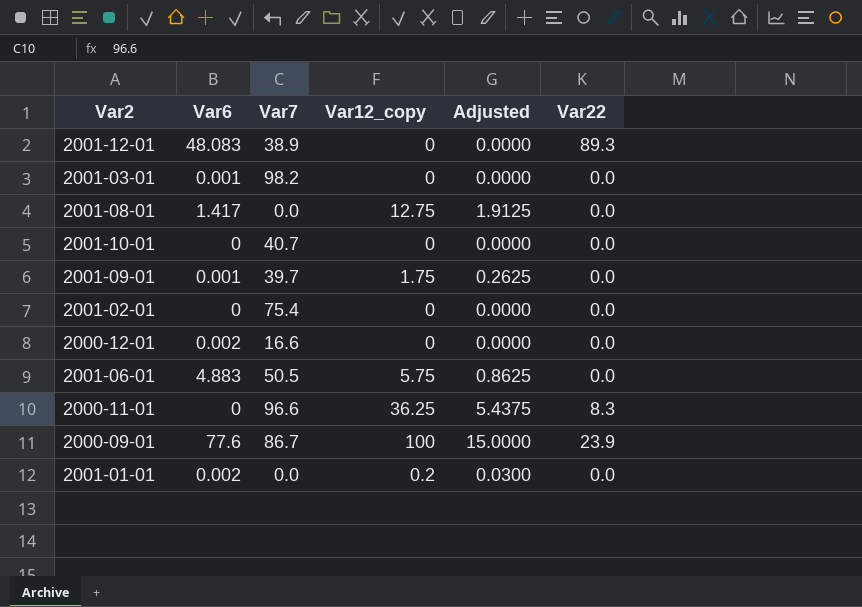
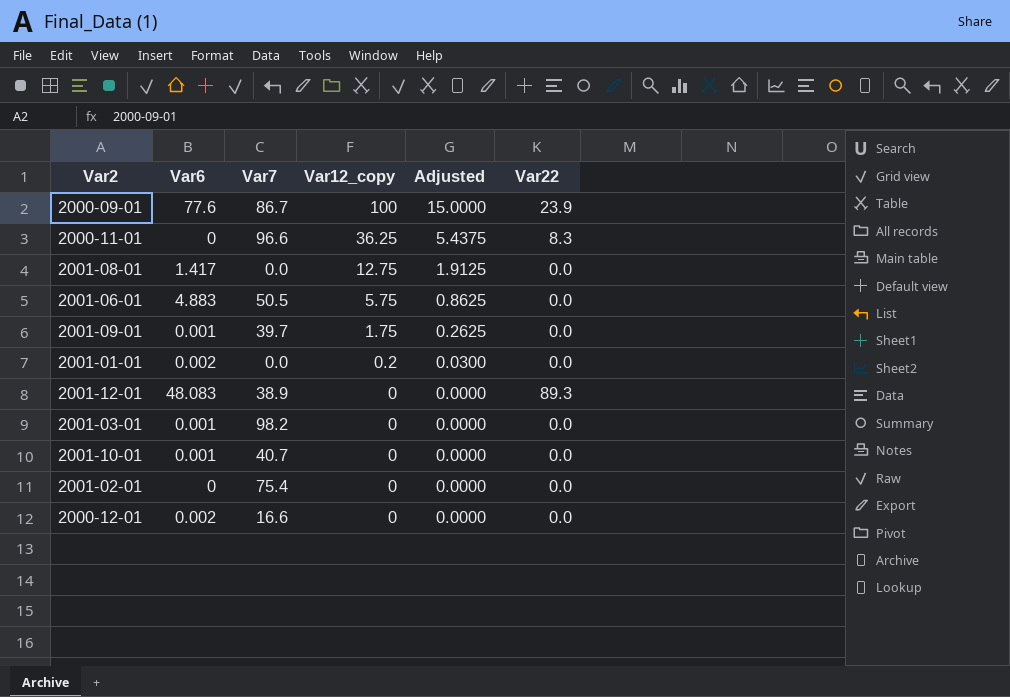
row order: none -> Var12_copy descending
2001-10-01 | Var6: 0 -> 0.001

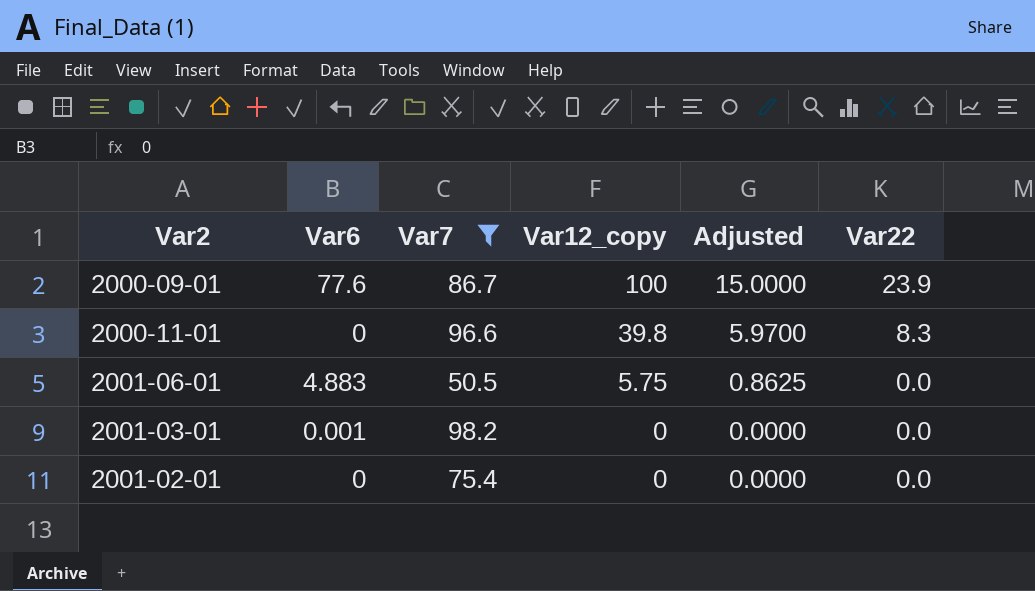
filter: none -> Var7 >= 50.5
2000-11-01 | Var12_copy: 36.25 -> 39.8
2000-11-01 | Adjusted: 5.4375 -> 5.9700

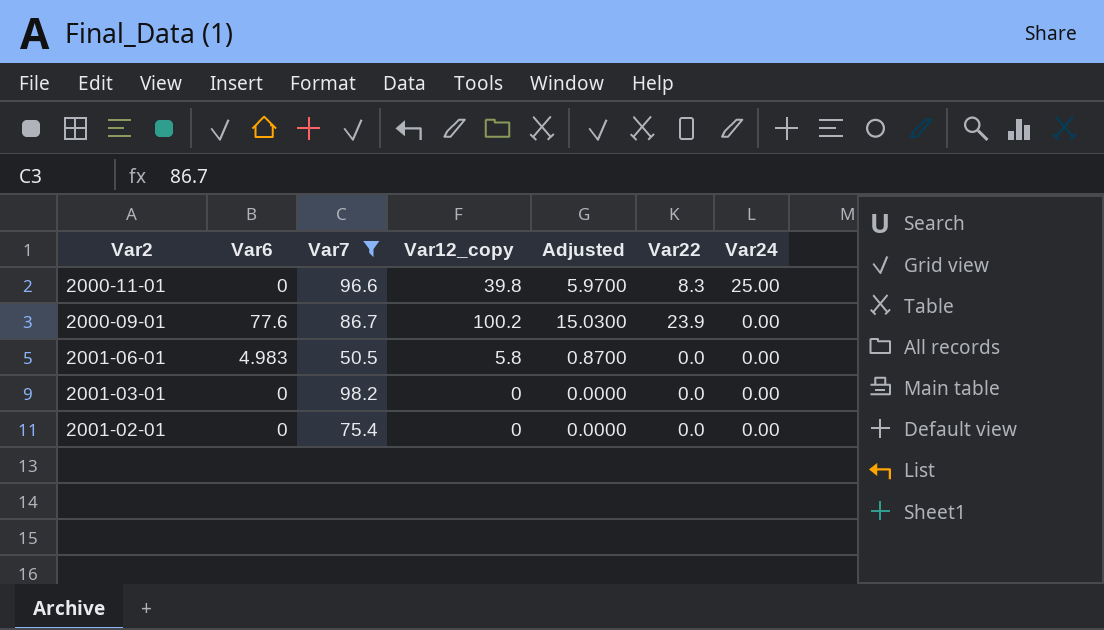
row order: Var12_copy descending -> Var24 descending
column Var24 | position: none -> 7
2000-09-01 | Var12_copy: 100 -> 100.2
2000-09-01 | Adjusted: 15.0000 -> 15.0300
2001-06-01 | Var6: 4.883 -> 4.983
2001-06-01 | Var12_copy: 5.75 -> 5.8
2001-06-01 | Adjusted: 0.8625 -> 0.8700
2001-03-01 | Var6: 0.001 -> 0

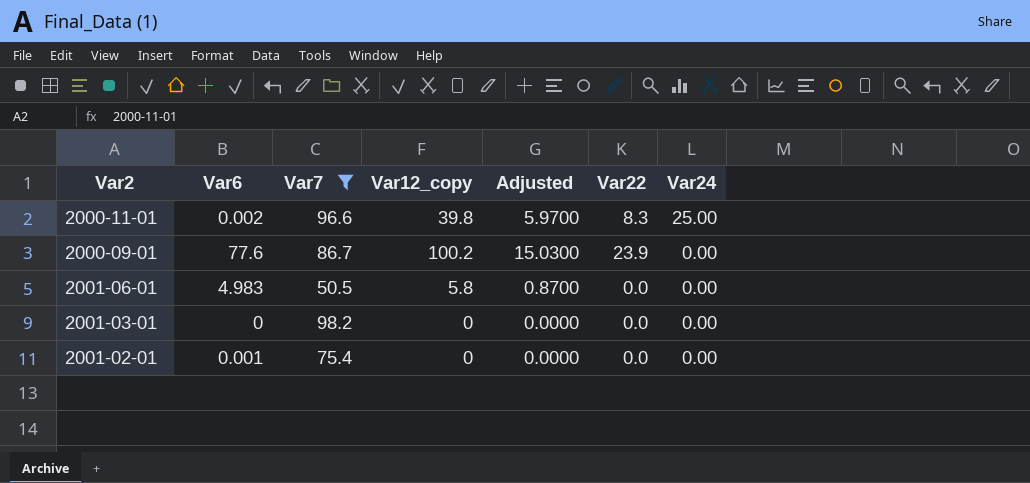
2000-11-01 | Var6: 0 -> 0.002
2001-02-01 | Var6: 0 -> 0.001

